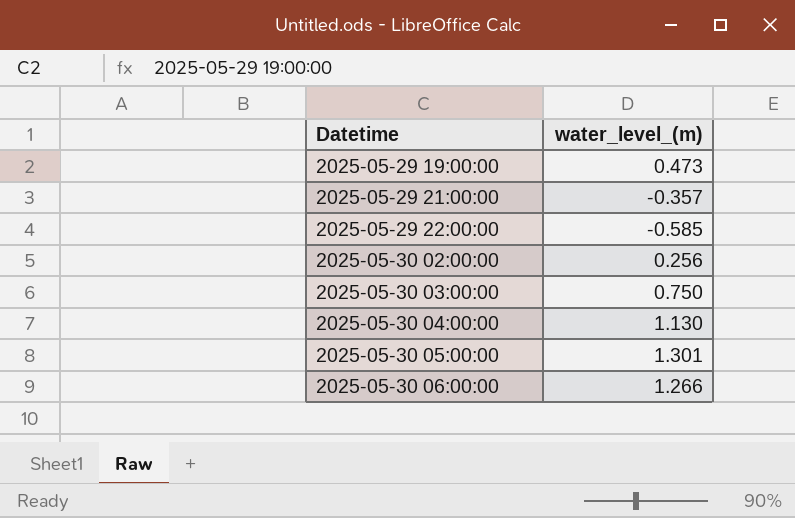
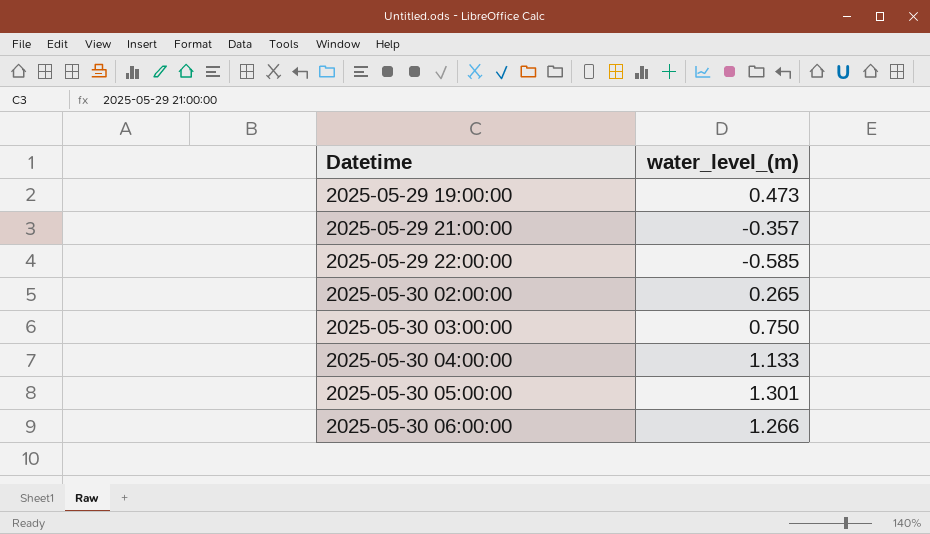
2025-05-30 02:00:00 | water_level_(m): 0.256 -> 0.265
2025-05-30 04:00:00 | water_level_(m): 1.130 -> 1.133

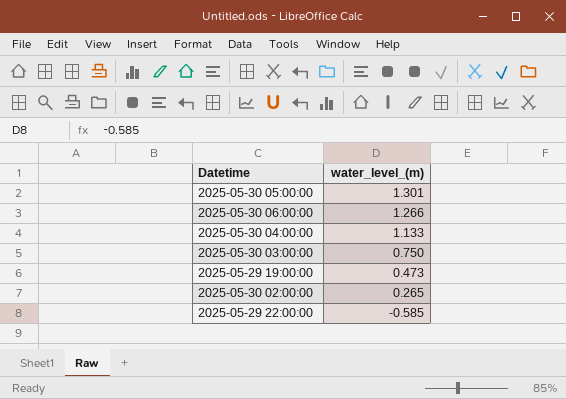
row order: Datetime ascending -> water_level_(m) descending
row 2025-05-29 21:00:00: -0.357 -> none

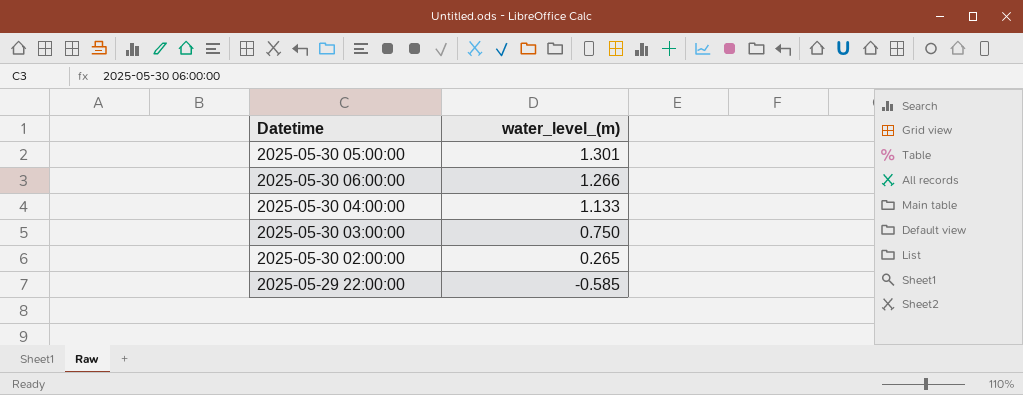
row 2025-05-29 19:00:00: 0.473 -> none

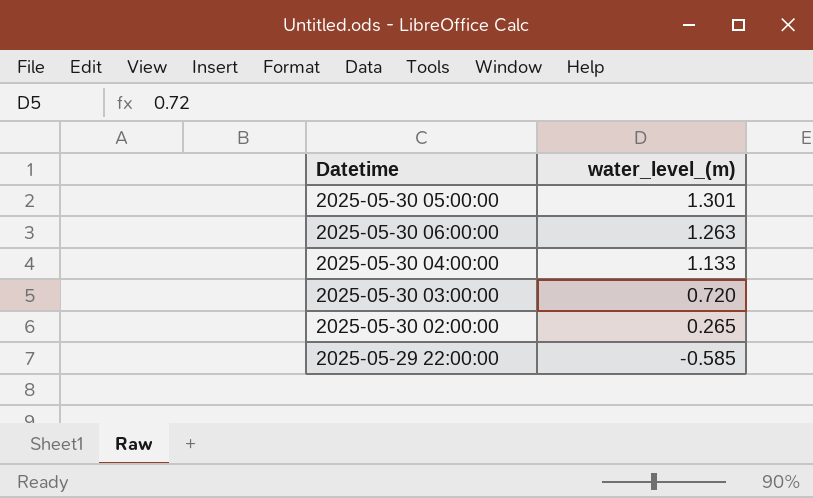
2025-05-30 06:00:00 | water_level_(m): 1.266 -> 1.263
2025-05-30 03:00:00 | water_level_(m): 0.750 -> 0.720

